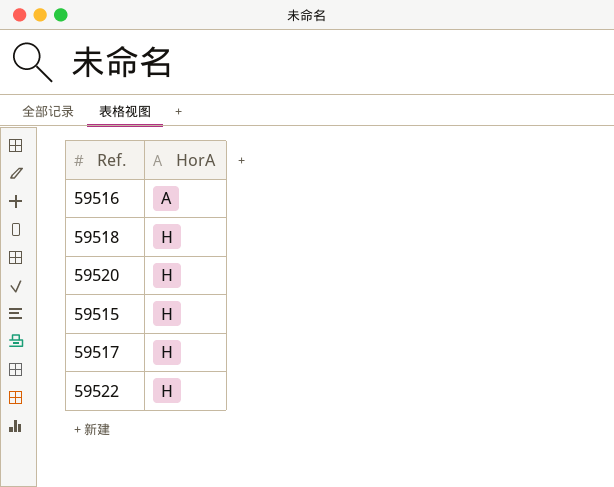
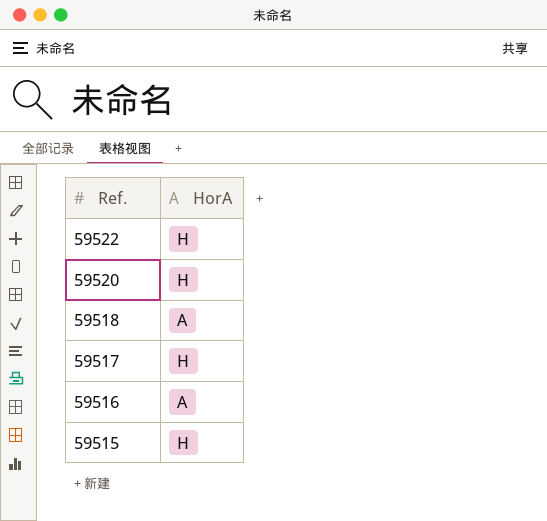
row order: HorA ascending -> Ref. descending
59518 | HorA: H -> A

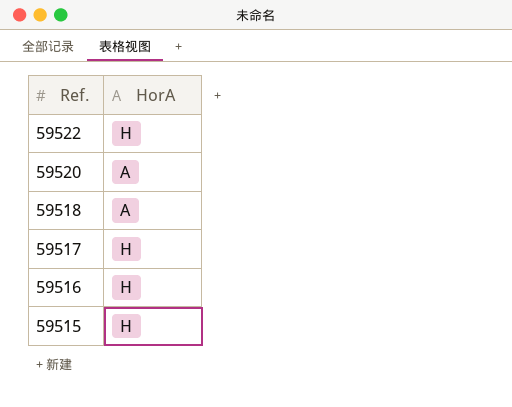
59520 | HorA: H -> A
59516 | HorA: A -> H

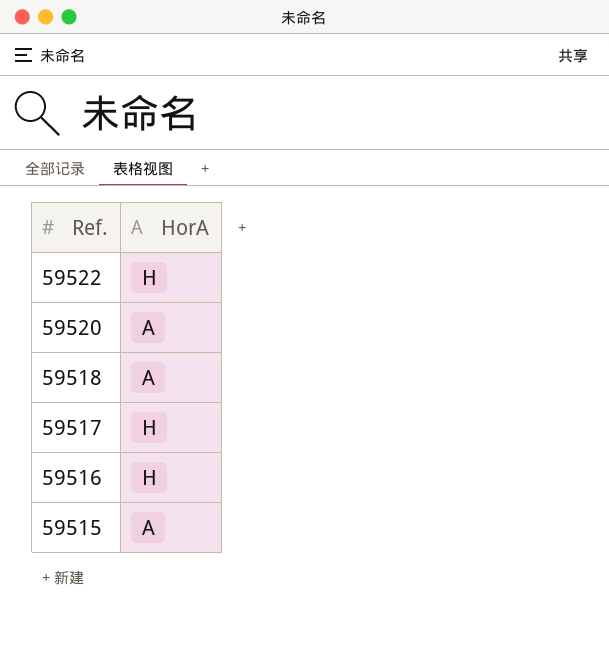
59515 | HorA: H -> A

